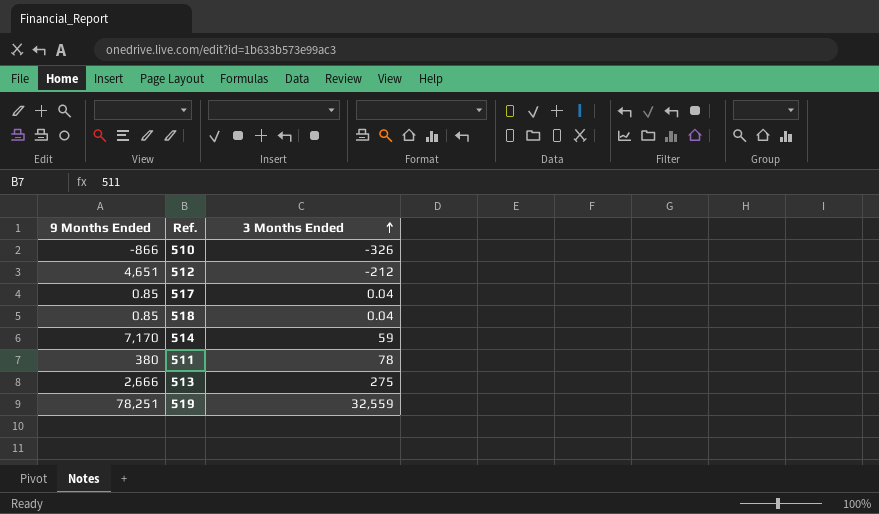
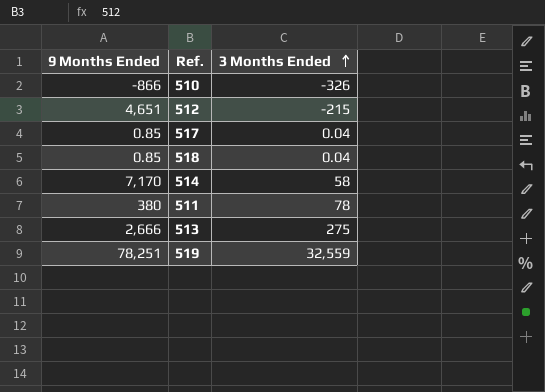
512 | 3 Months Ended: -212 -> -215
514 | 3 Months Ended: 59 -> 58

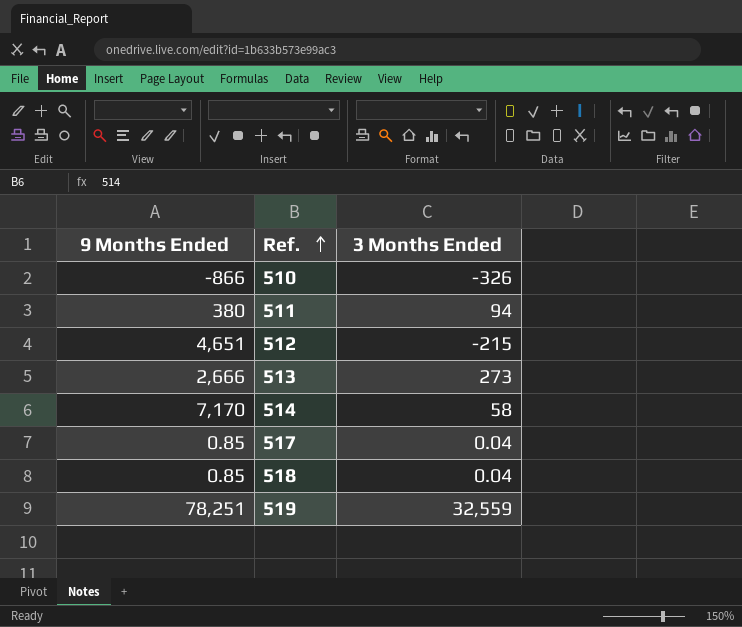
row order: 3 Months Ended ascending -> Ref. ascending
511 | 3 Months Ended: 78 -> 94
513 | 3 Months Ended: 275 -> 273

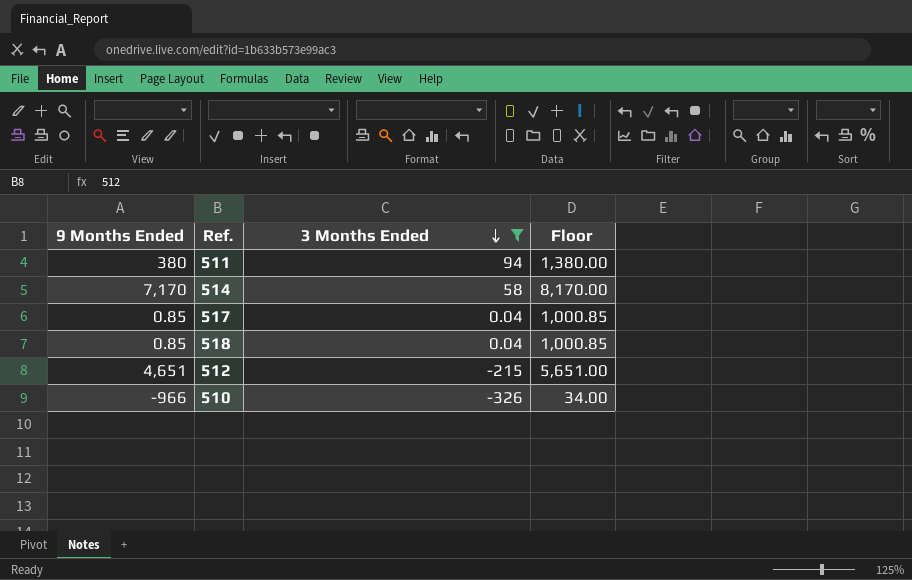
filter: none -> 3 Months Ended <= 94
row order: Ref. ascending -> 3 Months Ended descending
column Floor | formula: none -> [9 Months Ended] + 1000
510 | 9 Months Ended: -866 -> -966

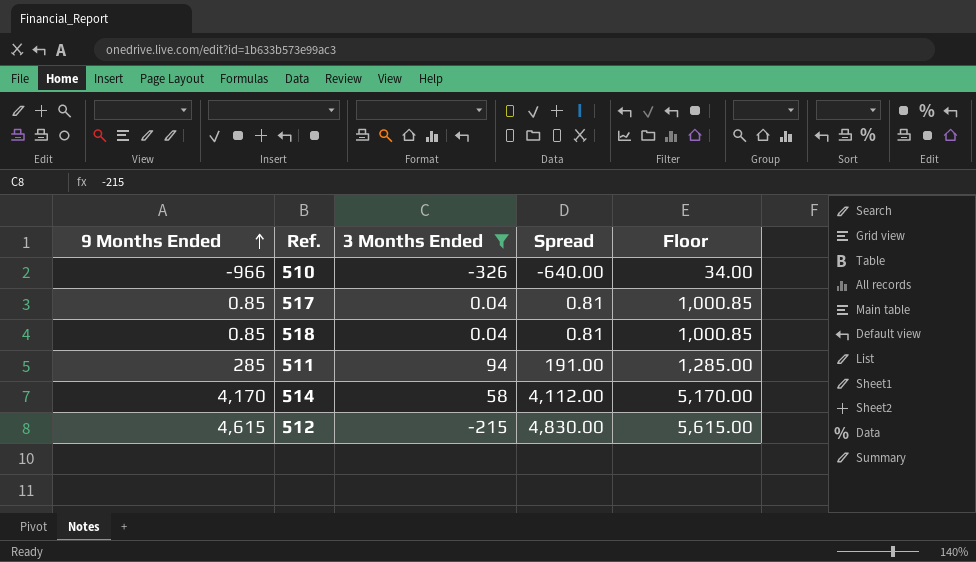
row order: 3 Months Ended descending -> 9 Months Ended ascending
column Spread | formula: none -> [9 Months Ended] - [3 Months Ended]
511 | 9 Months Ended: 380 -> 285
511 | Floor: 1,380.00 -> 1,285.00
514 | 9 Months Ended: 7,170 -> 4,170
514 | Floor: 8,170.00 -> 5,170.00
512 | 9 Months Ended: 4,651 -> 4,615
512 | Floor: 5,651.00 -> 5,615.00

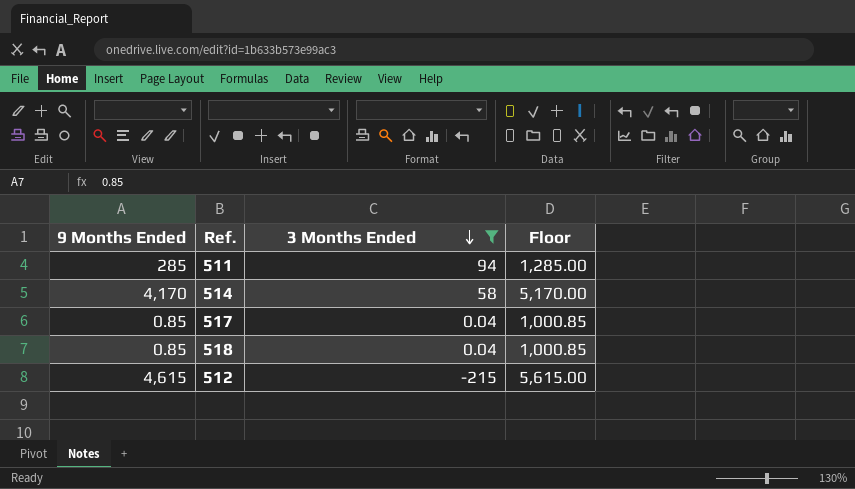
row order: 9 Months Ended ascending -> 3 Months Ended descending
column Spread | formula: [9 Months Ended] - [3 Months Ended] -> none
row 510: -966 | -326 | -640.00 | 34.00 -> none

